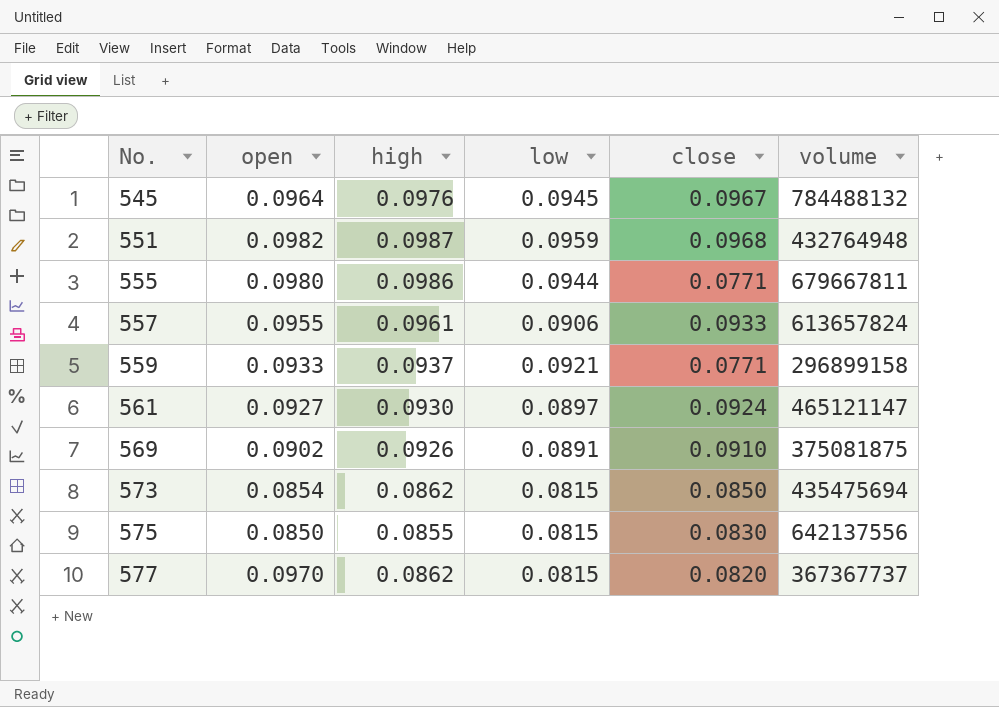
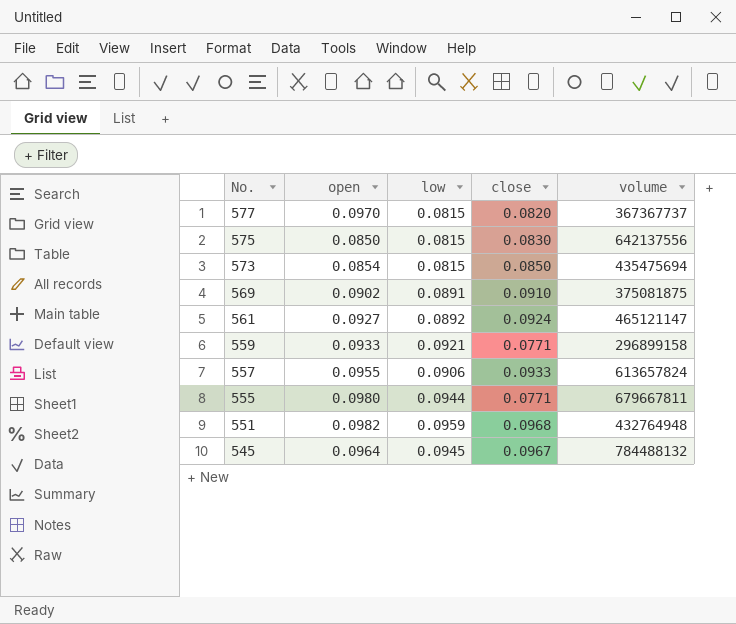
row order: No. ascending -> No. descending
column high | position: 3 -> none
561 | low: 0.0897 -> 0.0892

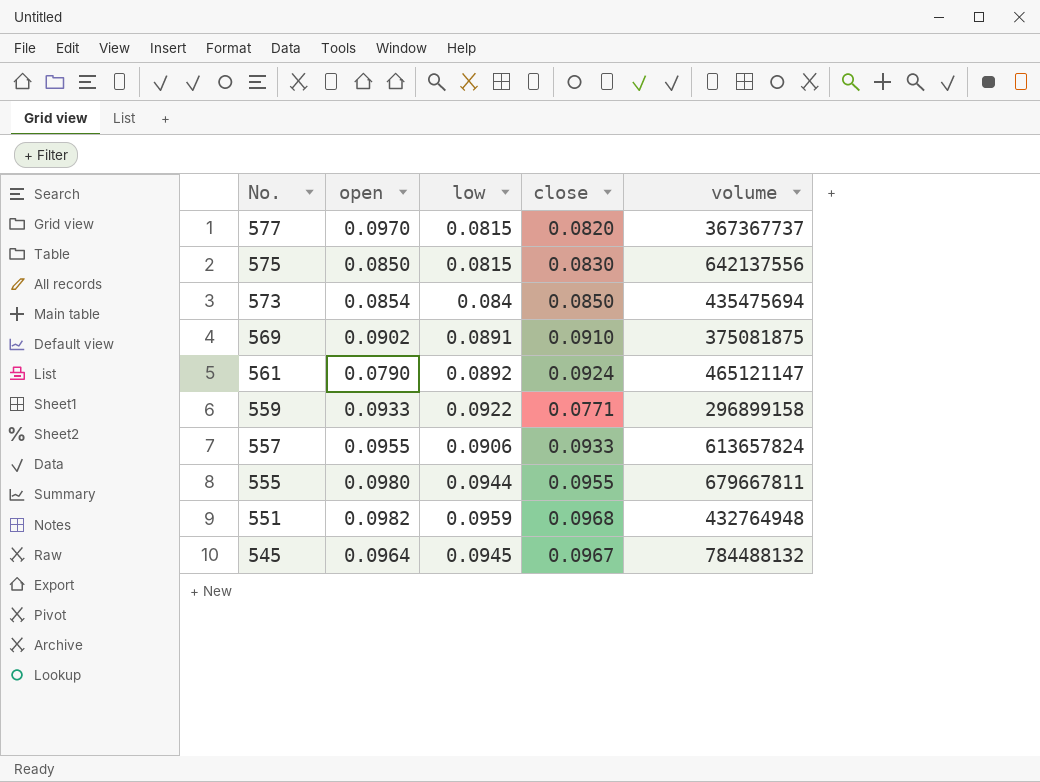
573 | low: 0.0815 -> 0.084
561 | open: 0.0927 -> 0.0790
559 | low: 0.0921 -> 0.0922
555 | close: 0.0771 -> 0.0955

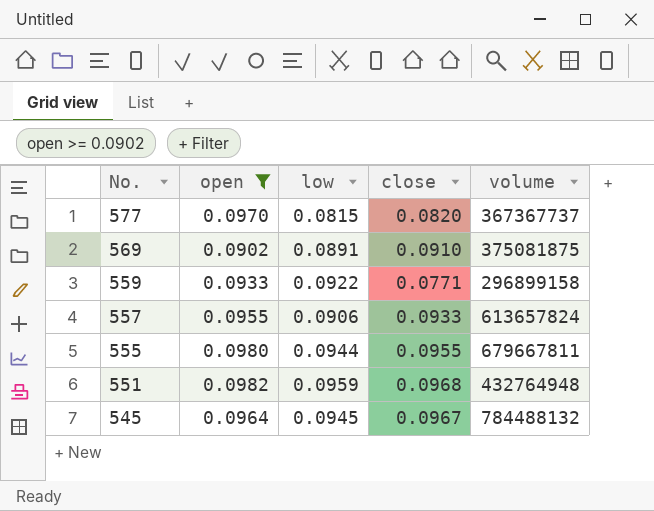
filter: none -> open >= 0.0902

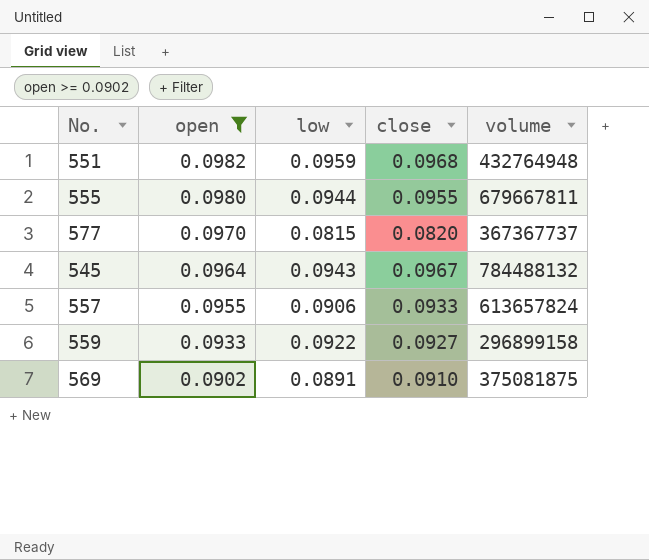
row order: No. descending -> open descending
545 | low: 0.0945 -> 0.0943
559 | close: 0.0771 -> 0.0927

